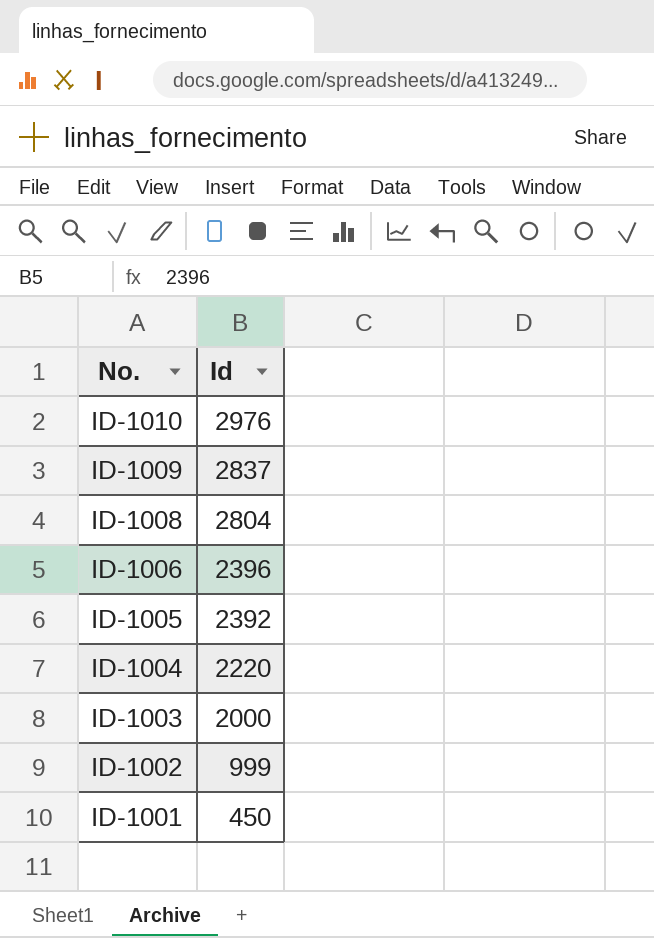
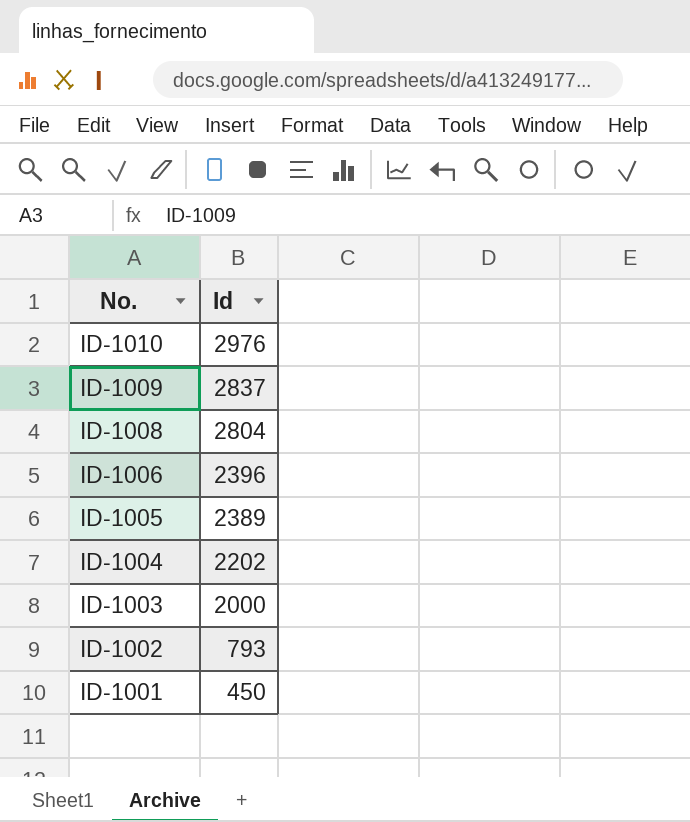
ID-1005 | Id: 2392 -> 2389
ID-1004 | Id: 2220 -> 2202
ID-1002 | Id: 999 -> 793

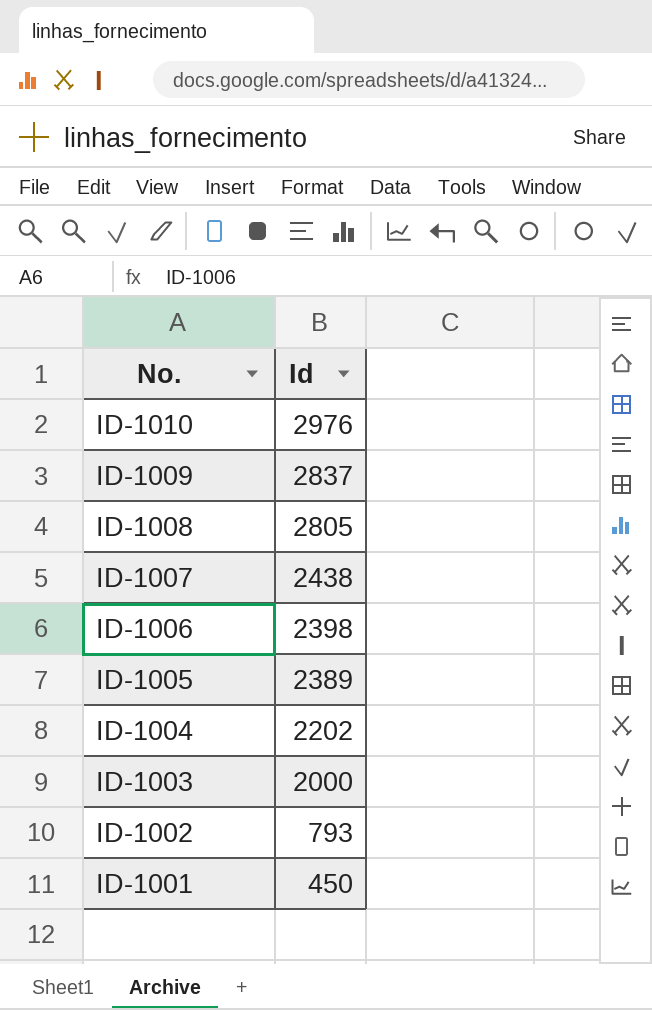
ID-1008 | Id: 2804 -> 2805
row ID-1007: none -> 2438
ID-1006 | Id: 2396 -> 2398

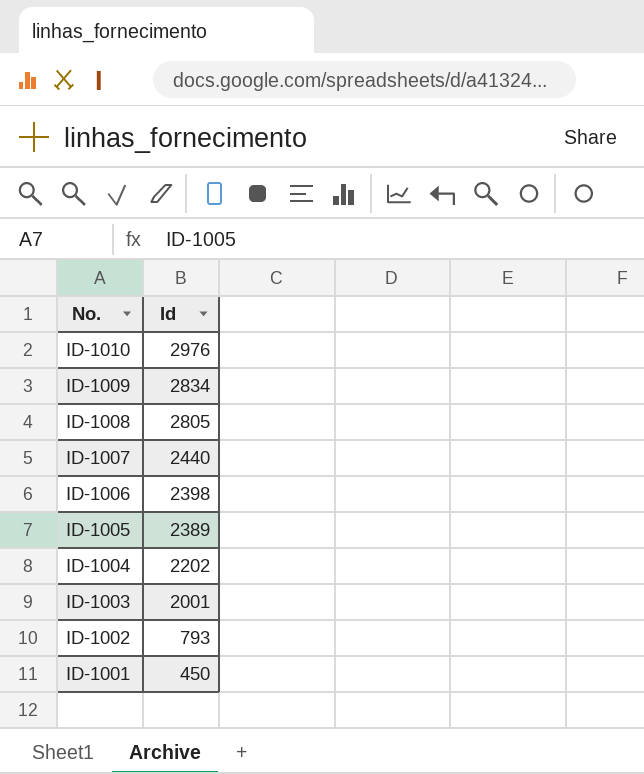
ID-1009 | Id: 2837 -> 2834
ID-1007 | Id: 2438 -> 2440
ID-1003 | Id: 2000 -> 2001

